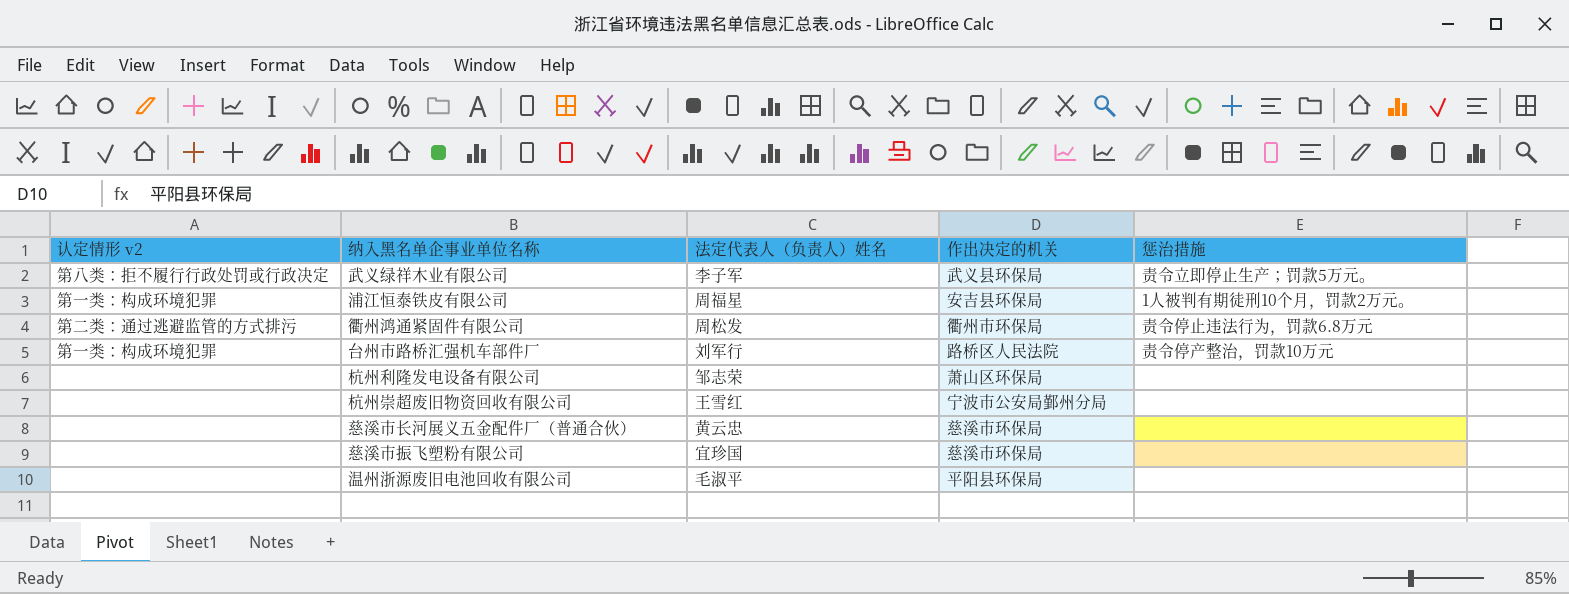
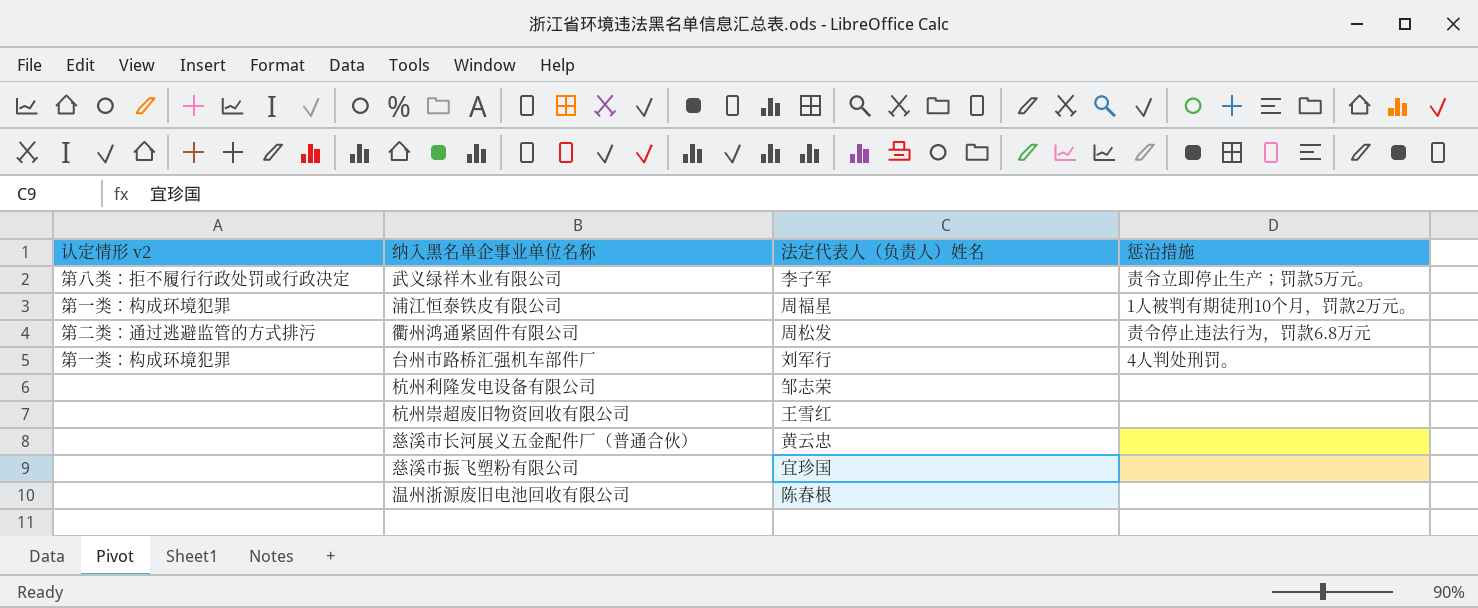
column 作出决定的机关 | position: 4 -> none
台州市路桥汇强机车部件厂 | 惩治措施: 责令停产整治，罚款10万元 -> 4人判处刑罚。
温州浙源废旧电池回收有限公司 | 法定代表人（负责人）姓名: 毛淑平 -> 陈春根

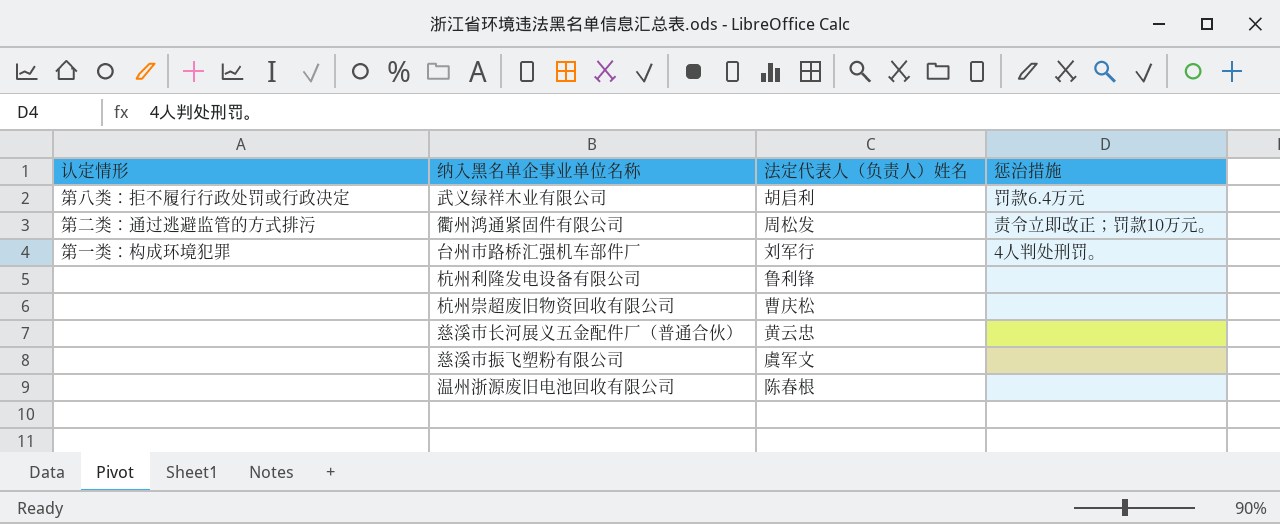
column name: 认定情形 v2 -> 认定情形
row 浦江恒泰铁皮有限公司: 第一类：构成环境犯罪 | 周福星 | 1人被判有期徒刑10个月，罚款2万元。 -> none
武义绿祥木业有限公司 | 法定代表人（负责人）姓名: 李子军 -> 胡启利
武义绿祥木业有限公司 | 惩治措施: 责令立即停止生产；罚款5万元。 -> 罚款6.4万元
衢州鸿通紧固件有限公司 | 惩治措施: 责令停止违法行为，罚款6.8万元 -> 责令立即改正；罚款10万元。
杭州利隆发电设备有限公司 | 法定代表人（负责人）姓名: 邹志荣 -> 鲁利锋
杭州崇超废旧物资回收有限公司 | 法定代表人（负责人）姓名: 王雪红 -> 曹庆松
慈溪市振飞塑粉有限公司 | 法定代表人（负责人）姓名: 宜珍国 -> 虞军文

